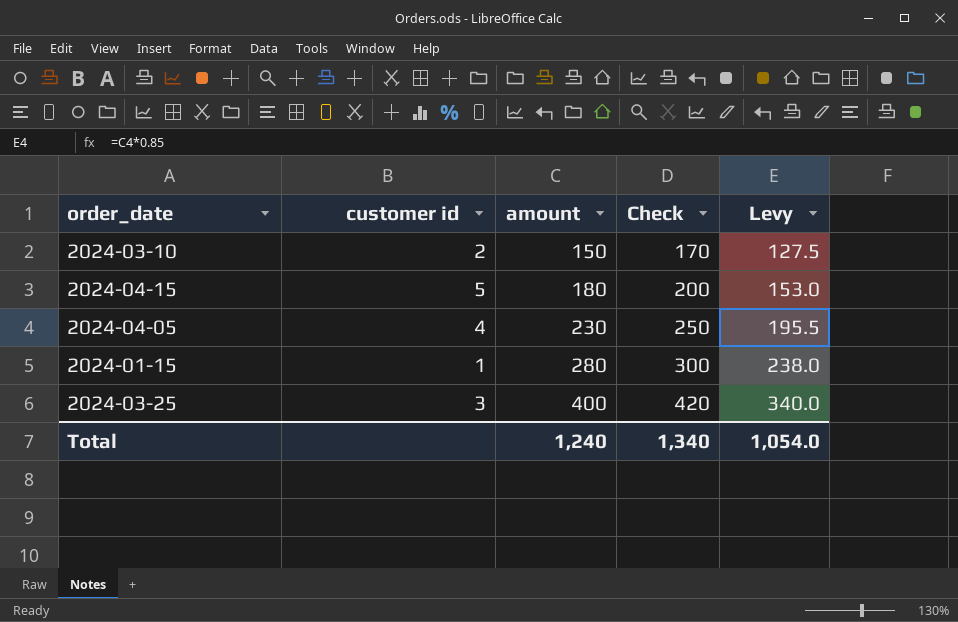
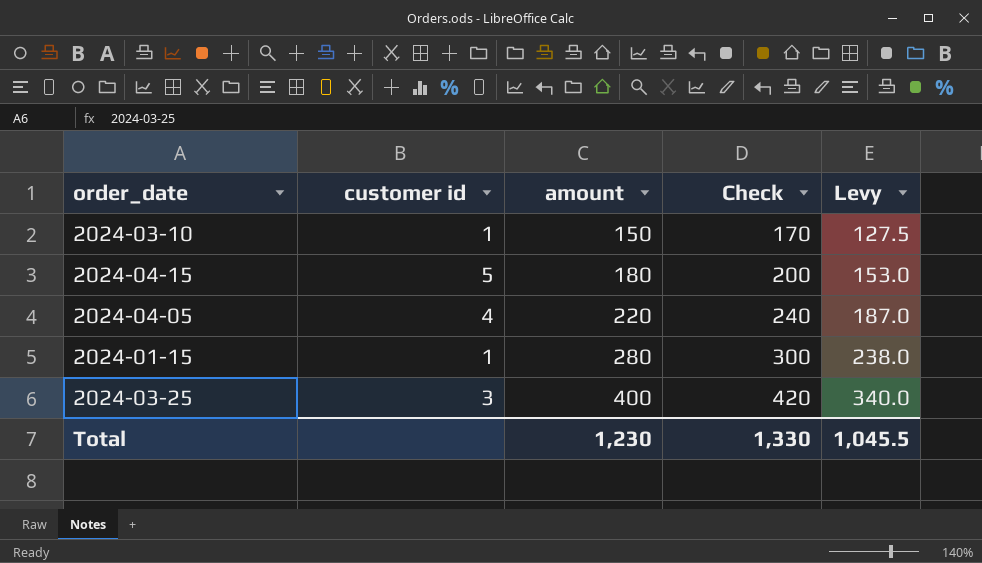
2024-03-10 | customer id: 2 -> 1
2024-04-05 | amount: 230 -> 220
2024-04-05 | Check: 250 -> 240
2024-04-05 | Levy: 195.5 -> 187.0
Total | amount: 1,240 -> 1,230
Total | Check: 1,340 -> 1,330
Total | Levy: 1,054.0 -> 1,045.5

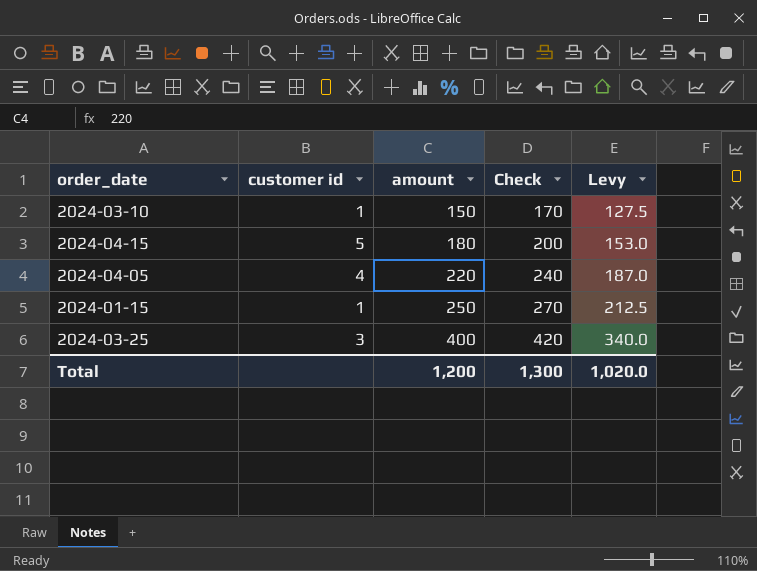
2024-01-15 | amount: 280 -> 250
2024-01-15 | Check: 300 -> 270
2024-01-15 | Levy: 238.0 -> 212.5
Total | amount: 1,230 -> 1,200
Total | Check: 1,330 -> 1,300
Total | Levy: 1,045.5 -> 1,020.0

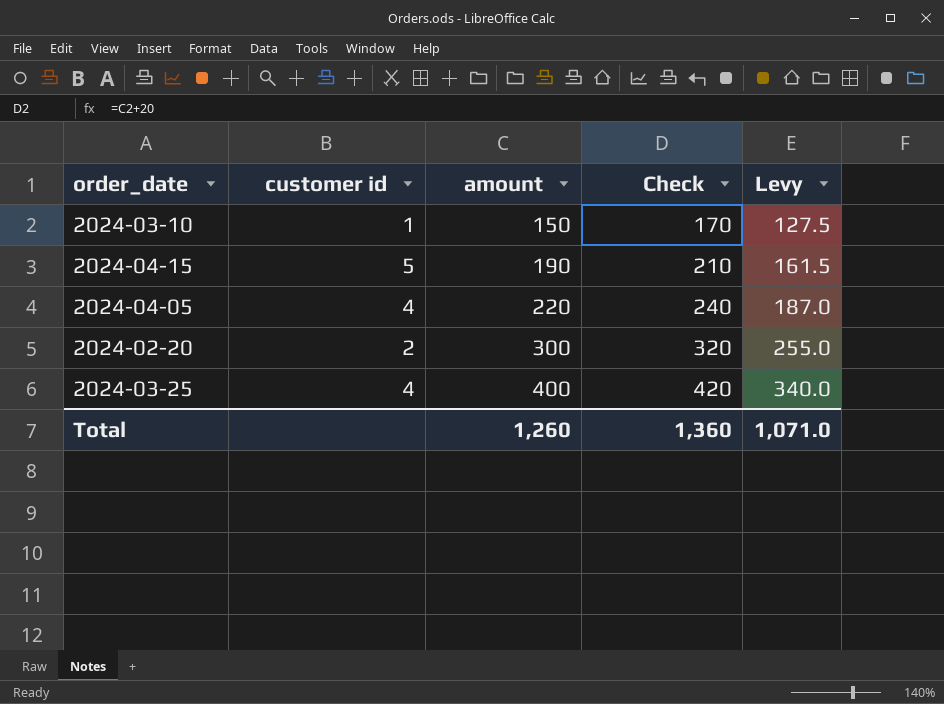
row 2024-01-15: 1 | 250 | 270 | 212.5 -> none
2024-04-15 | amount: 180 -> 190
2024-04-15 | Check: 200 -> 210
2024-04-15 | Levy: 153.0 -> 161.5
row 2024-02-20: none -> 2 | 300 | 320 | 255.0
2024-03-25 | customer id: 3 -> 4
Total | amount: 1,200 -> 1,260
Total | Check: 1,300 -> 1,360
Total | Levy: 1,020.0 -> 1,071.0

